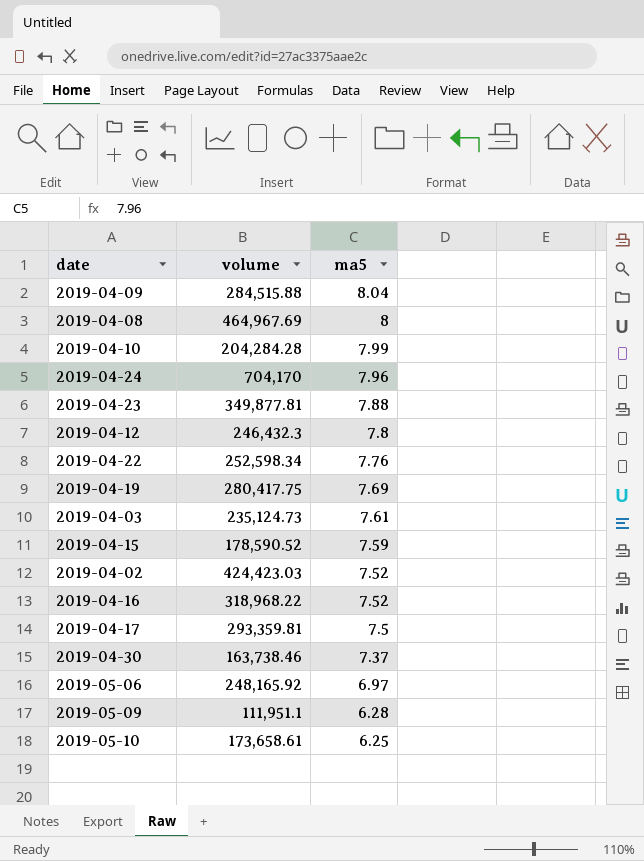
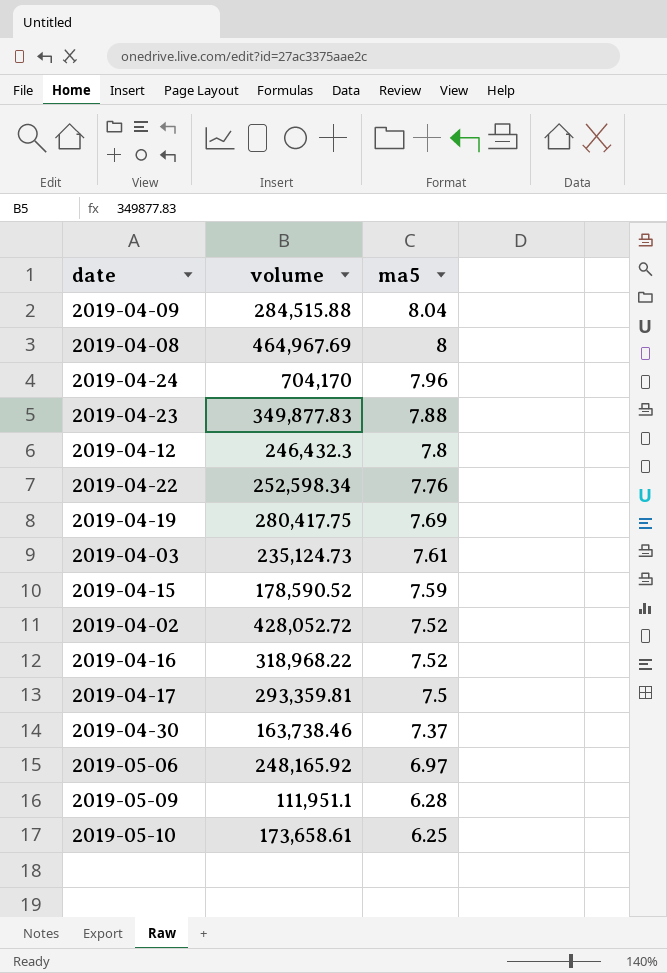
row 2019-04-10: 204,284.28 | 7.99 -> none
2019-04-23 | volume: 349,877.81 -> 349,877.83
2019-04-02 | volume: 424,423.03 -> 428,052.72

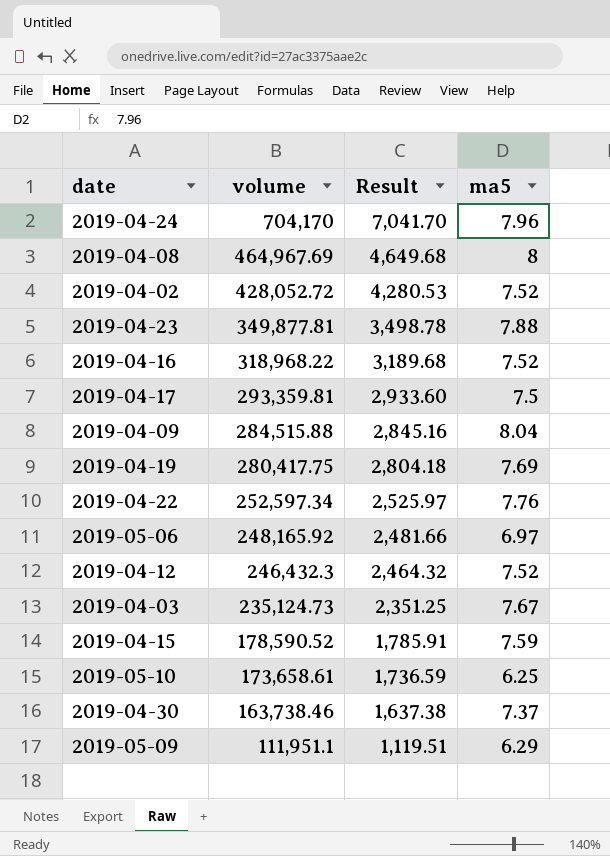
row order: ma5 descending -> volume descending
column Result | formula: none -> [volume] * 0.01
2019-04-23 | volume: 349,877.83 -> 349,877.81
2019-04-22 | volume: 252,598.34 -> 252,597.34
2019-04-12 | ma5: 7.8 -> 7.52
2019-04-03 | ma5: 7.61 -> 7.67
2019-05-09 | ma5: 6.28 -> 6.29

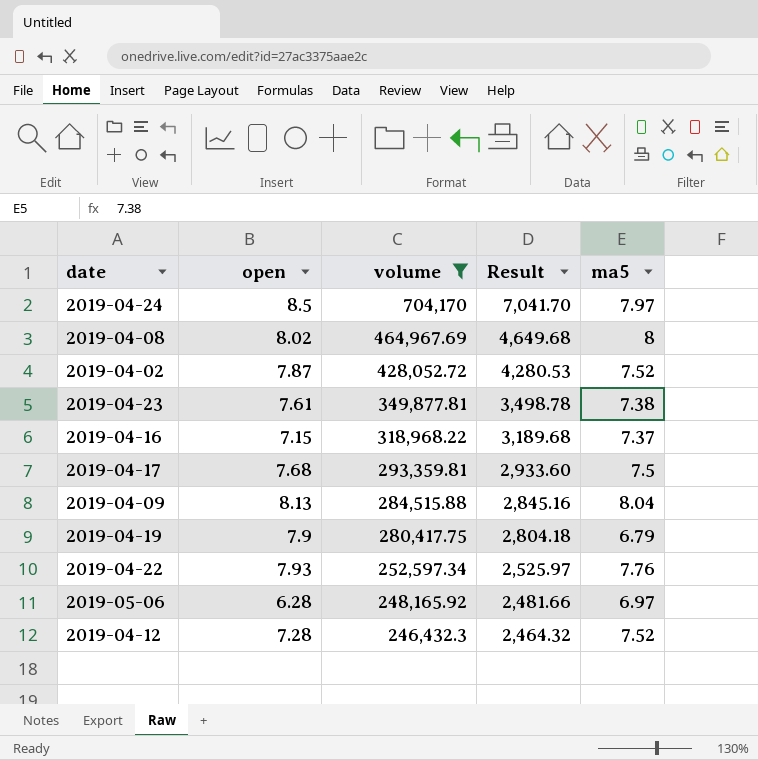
filter: none -> volume >= 246,432.3
column open | position: none -> 2
2019-04-24 | ma5: 7.96 -> 7.97
2019-04-23 | ma5: 7.88 -> 7.38
2019-04-16 | ma5: 7.52 -> 7.37
2019-04-19 | ma5: 7.69 -> 6.79

